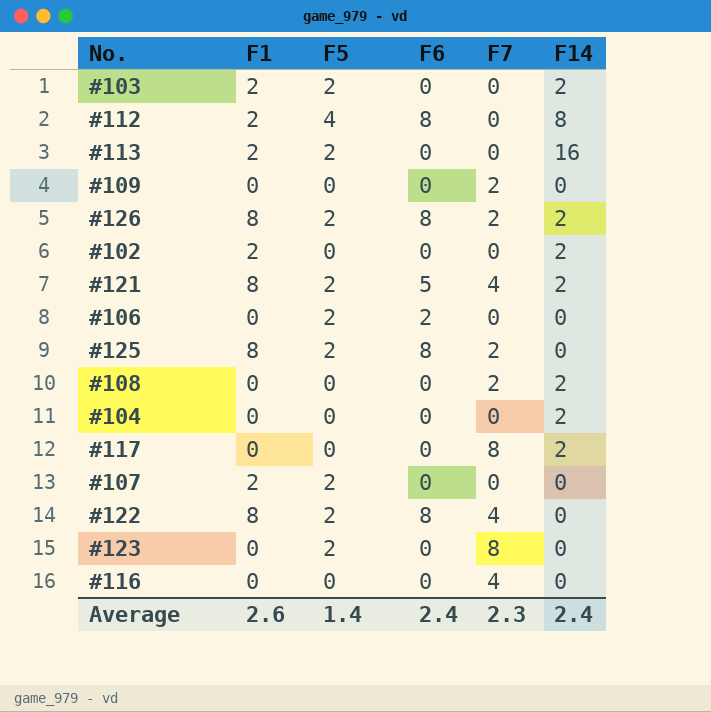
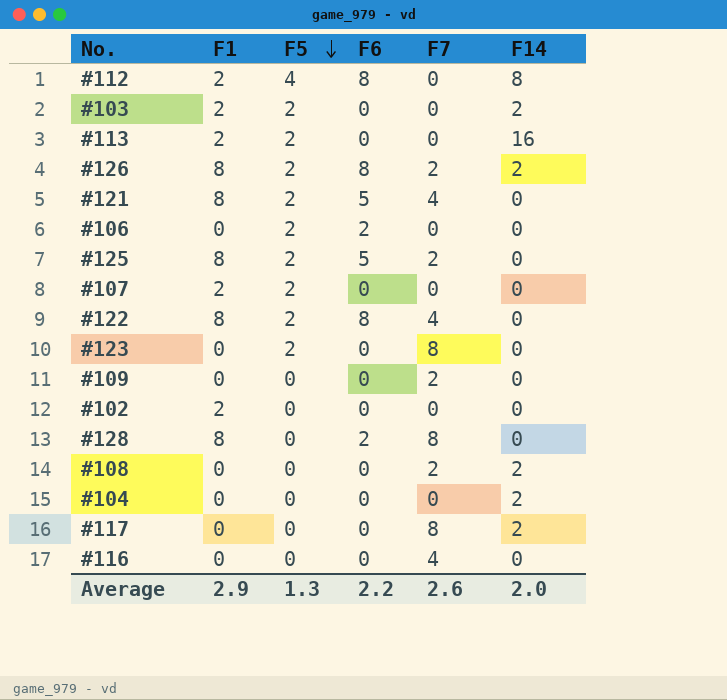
row order: none -> F5 descending
#121 | F14: 2 -> 0
#125 | F6: 8 -> 5
#102 | F14: 2 -> 0
row #128: none -> 8 | 0 | 2 | 8 | 0
Average | F1: 2.6 -> 2.9
Average | F5: 1.4 -> 1.3
Average | F6: 2.4 -> 2.2
Average | F7: 2.3 -> 2.6
Average | F14: 2.4 -> 2.0

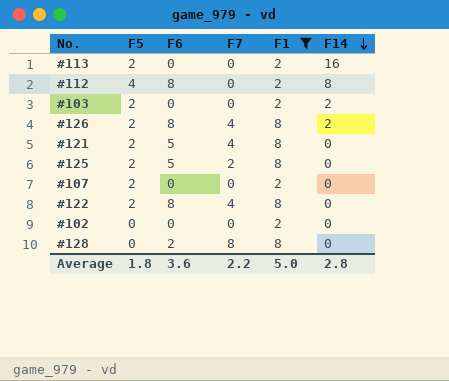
filter: none -> F1 != 0
row order: F5 descending -> F14 descending
column F1 | position: 2 -> 5
#126 | F7: 2 -> 4
Average | F5: 1.3 -> 1.8
Average | F6: 2.2 -> 3.6
Average | F7: 2.6 -> 2.2
Average | F1: 2.9 -> 5.0
Average | F14: 2.0 -> 2.8

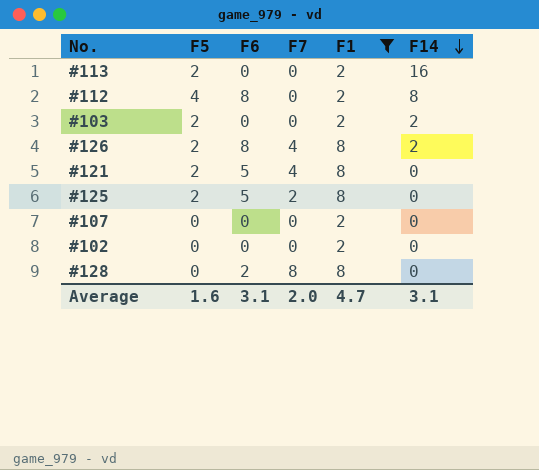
row #122: 2 | 8 | 4 | 8 | 0 -> none
#107 | F5: 2 -> 0
Average | F5: 1.8 -> 1.6
Average | F6: 3.6 -> 3.1
Average | F7: 2.2 -> 2.0
Average | F1: 5.0 -> 4.7
Average | F14: 2.8 -> 3.1

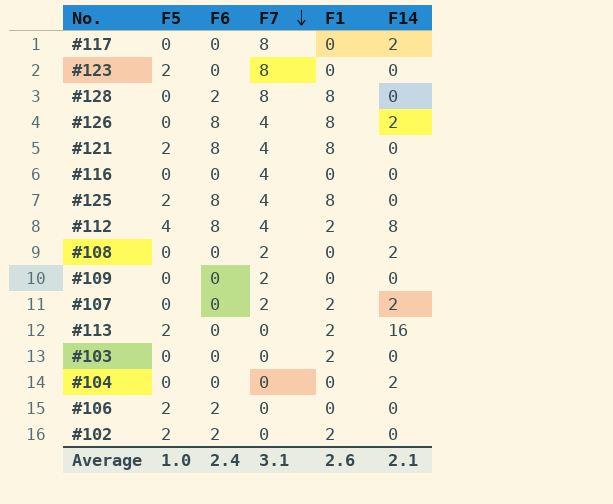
filter: F1 != 0 -> none
row order: F14 descending -> F7 descending
#126 | F5: 2 -> 0
#121 | F6: 5 -> 8
#125 | F6: 5 -> 8
#125 | F7: 2 -> 4
#112 | F7: 0 -> 4
#107 | F7: 0 -> 2
#107 | F14: 0 -> 2
#103 | F5: 2 -> 0
#103 | F14: 2 -> 0
#102 | F5: 0 -> 2
#102 | F6: 0 -> 2
Average | F5: 1.6 -> 1.0
Average | F6: 3.1 -> 2.4
Average | F7: 2.0 -> 3.1
Average | F1: 4.7 -> 2.6
Average | F14: 3.1 -> 2.1

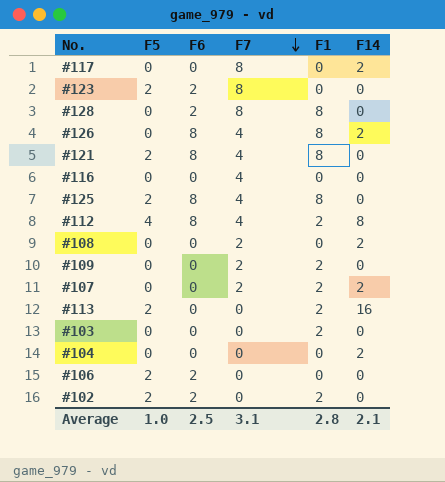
#123 | F6: 0 -> 2
#109 | F1: 0 -> 2
Average | F6: 2.4 -> 2.5
Average | F1: 2.6 -> 2.8

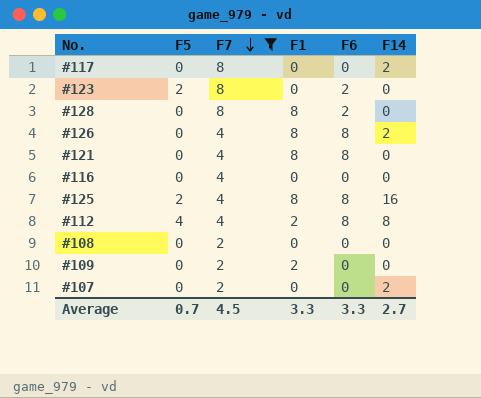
filter: none -> F7 != 0
column F6 | position: 3 -> 5
#121 | F5: 2 -> 0
#125 | F14: 0 -> 16
#108 | F14: 2 -> 0
#107 | F1: 2 -> 0
Average | F5: 1.0 -> 0.7
Average | F7: 3.1 -> 4.5
Average | F1: 2.8 -> 3.3
Average | F6: 2.5 -> 3.3
Average | F14: 2.1 -> 2.7

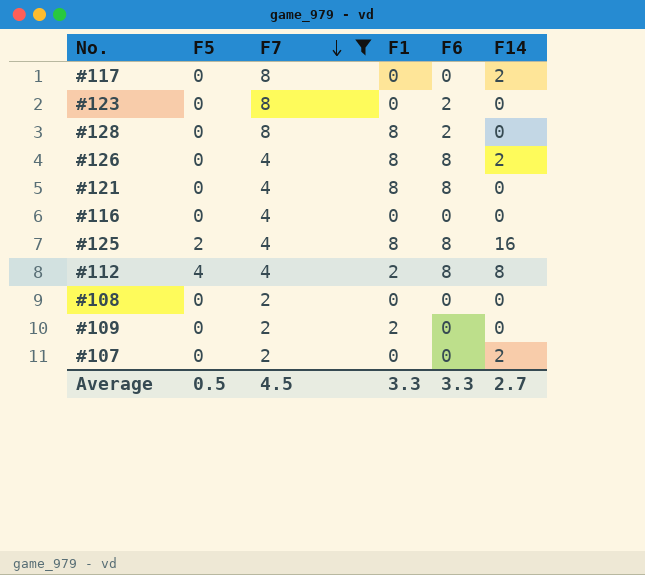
#123 | F5: 2 -> 0
Average | F5: 0.7 -> 0.5

